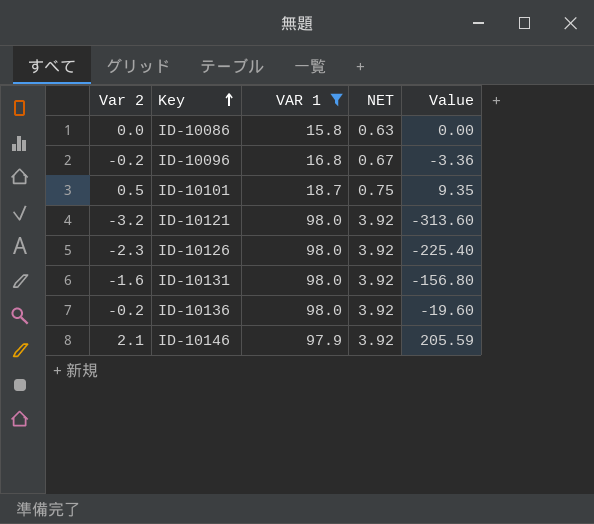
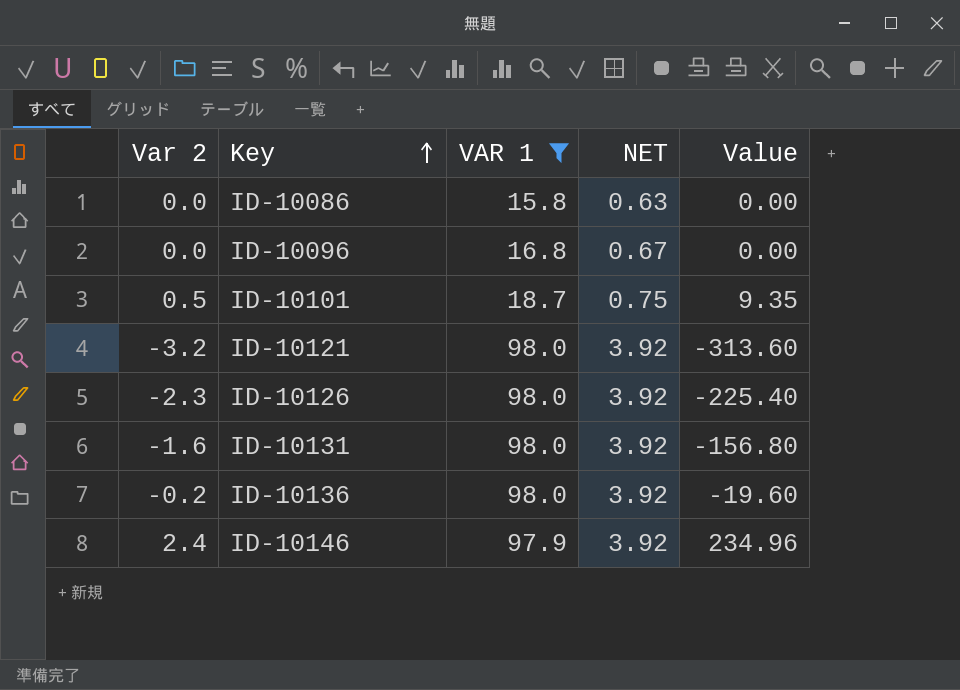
ID-10096 | Var 2: -0.2 -> 0.0
ID-10096 | Value: -3.36 -> 0.00
ID-10146 | Var 2: 2.1 -> 2.4
ID-10146 | Value: 205.59 -> 234.96

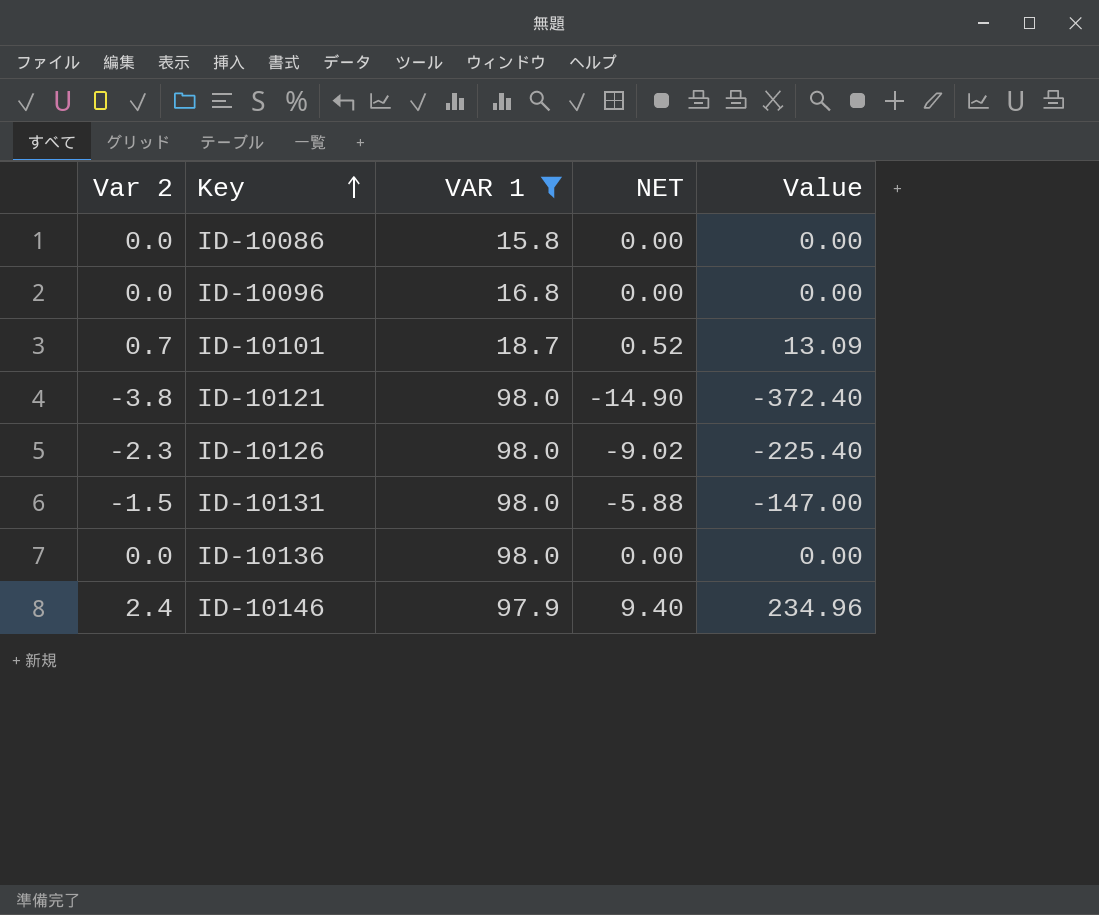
column NET | formula: [VAR 1] * 0.04 -> [Value] * 0.04
ID-10101 | Var 2: 0.5 -> 0.7
ID-10101 | Value: 9.35 -> 13.09
ID-10121 | Var 2: -3.2 -> -3.8
ID-10121 | Value: -313.60 -> -372.40
ID-10131 | Var 2: -1.6 -> -1.5
ID-10131 | Value: -156.80 -> -147.00
ID-10136 | Var 2: -0.2 -> 0.0
ID-10136 | Value: -19.60 -> 0.00

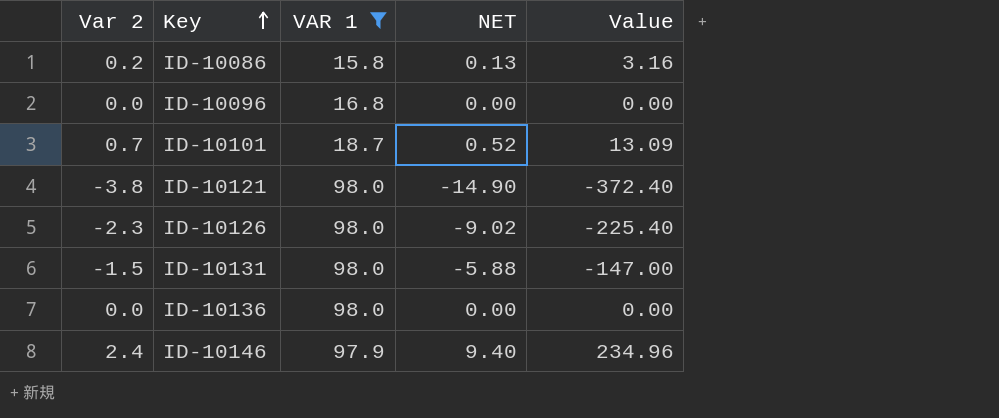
ID-10086 | Var 2: 0.0 -> 0.2
ID-10086 | NET: 0.00 -> 0.13
ID-10086 | Value: 0.00 -> 3.16

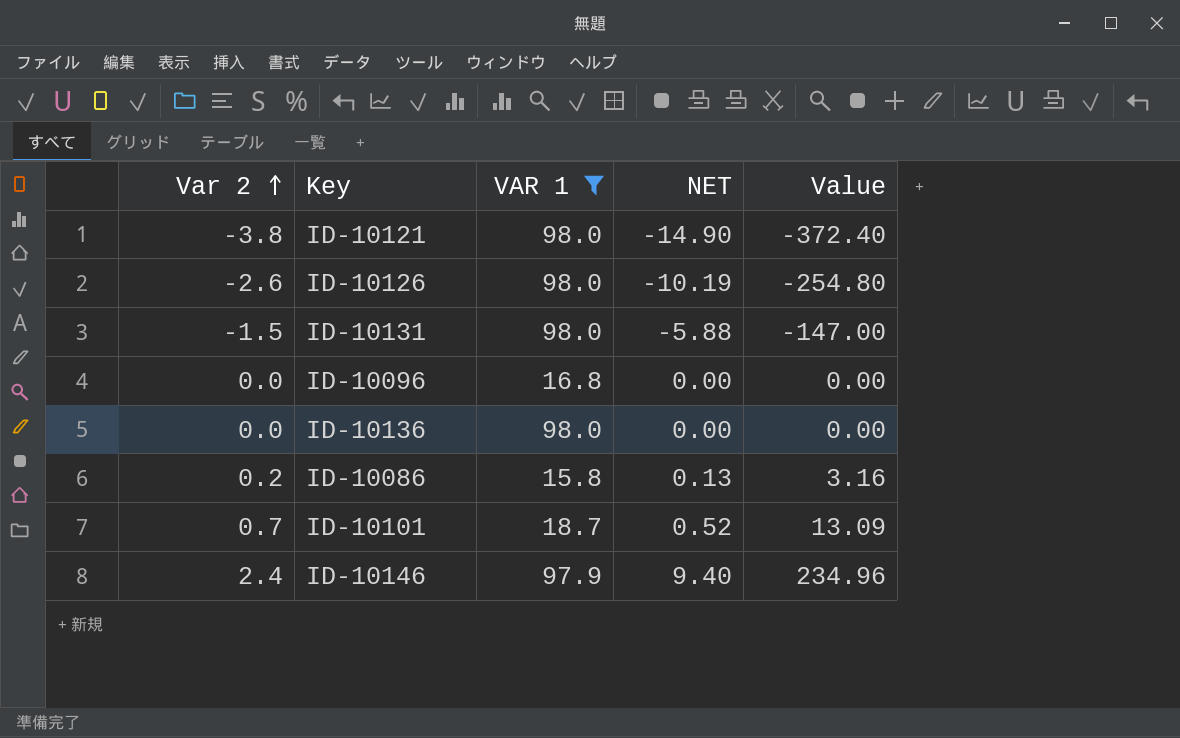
row order: Key ascending -> Var 2 ascending
ID-10126 | Var 2: -2.3 -> -2.6
ID-10126 | NET: -9.02 -> -10.19
ID-10126 | Value: -225.40 -> -254.80

